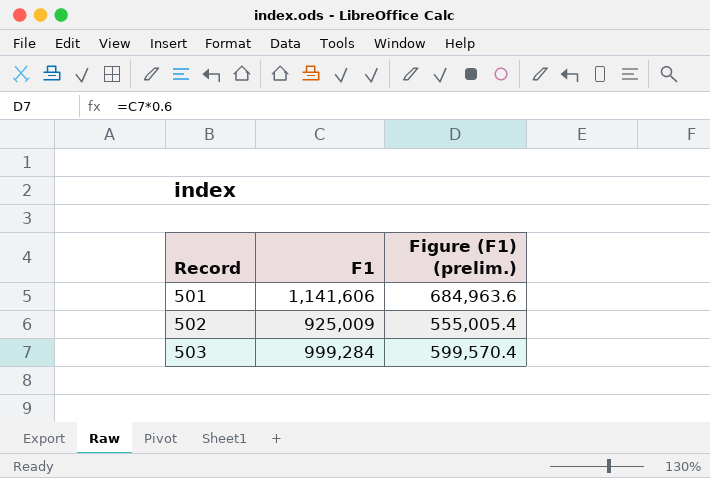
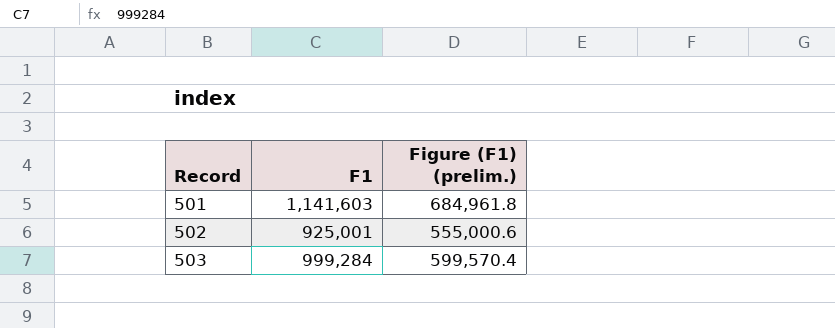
501 | F1: 1,141,606 -> 1,141,603
501 | Figure (F1) (prelim.): 684,963.6 -> 684,961.8
502 | F1: 925,009 -> 925,001
502 | Figure (F1) (prelim.): 555,005.4 -> 555,000.6

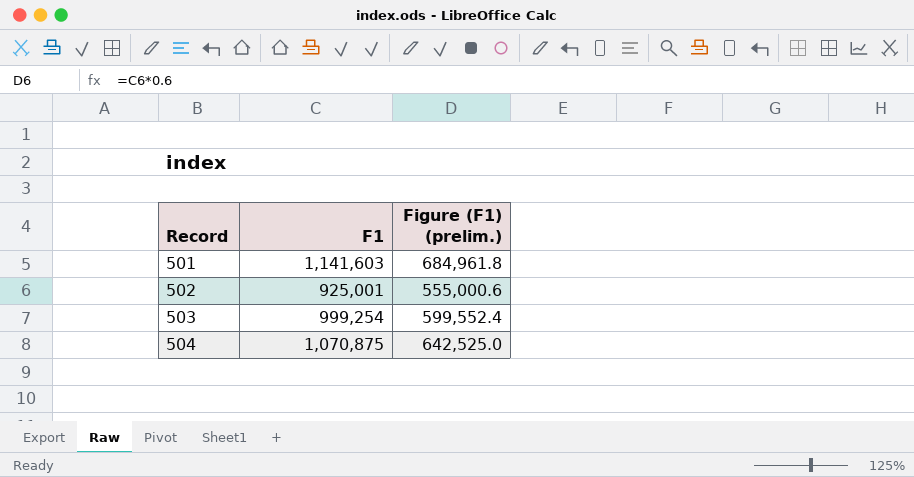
503 | F1: 999,284 -> 999,254
503 | Figure (F1) (prelim.): 599,570.4 -> 599,552.4
row 504: none -> 1,070,875 | 642,525.0

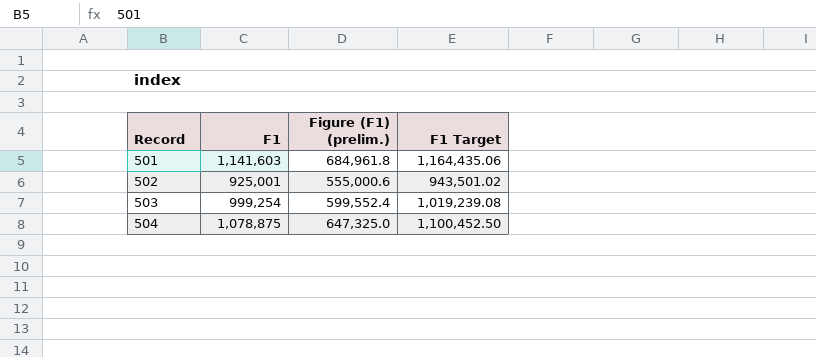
column F1 Target | formula: none -> [F1] * 1.02
504 | F1: 1,070,875 -> 1,078,875
504 | Figure (F1) (prelim.): 642,525.0 -> 647,325.0

